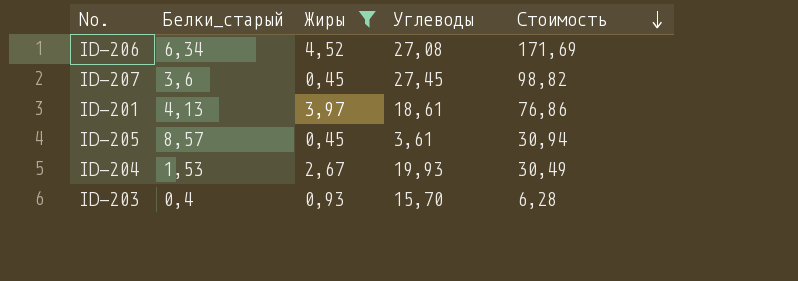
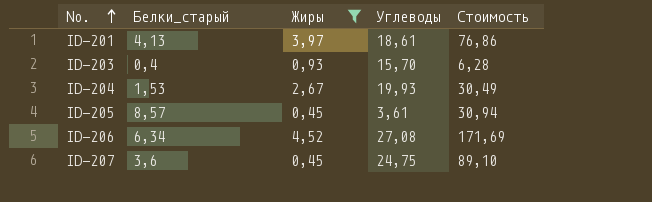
row order: Стоимость descending -> No. ascending
ID-207 | Углеводы: 27,45 -> 24,75
ID-207 | Стоимость: 98,82 -> 89,10

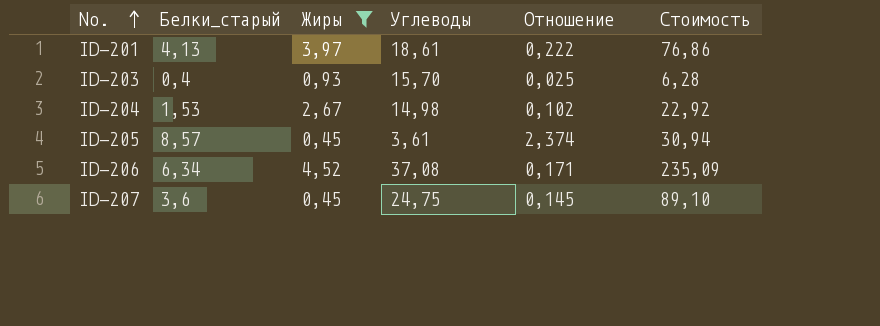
column Отношение | formula: none -> [Белки_старый] / [Углеводы]
ID-204 | Углеводы: 19,93 -> 14,98
ID-204 | Стоимость: 30,49 -> 22,92
ID-206 | Углеводы: 27,08 -> 37,08
ID-206 | Стоимость: 171,69 -> 235,09

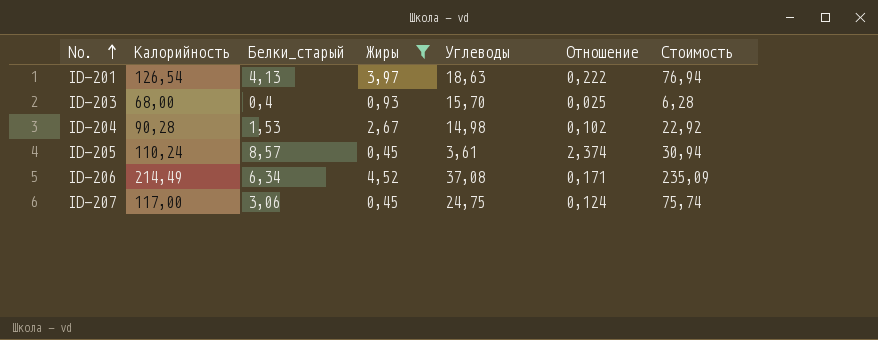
column Калорийность | position: none -> 2
ID-201 | Углеводы: 18,61 -> 18,63
ID-201 | Стоимость: 76,86 -> 76,94
ID-207 | Белки_старый: 3,6 -> 3,06
ID-207 | Отношение: 0,145 -> 0,124
ID-207 | Стоимость: 89,10 -> 75,74

